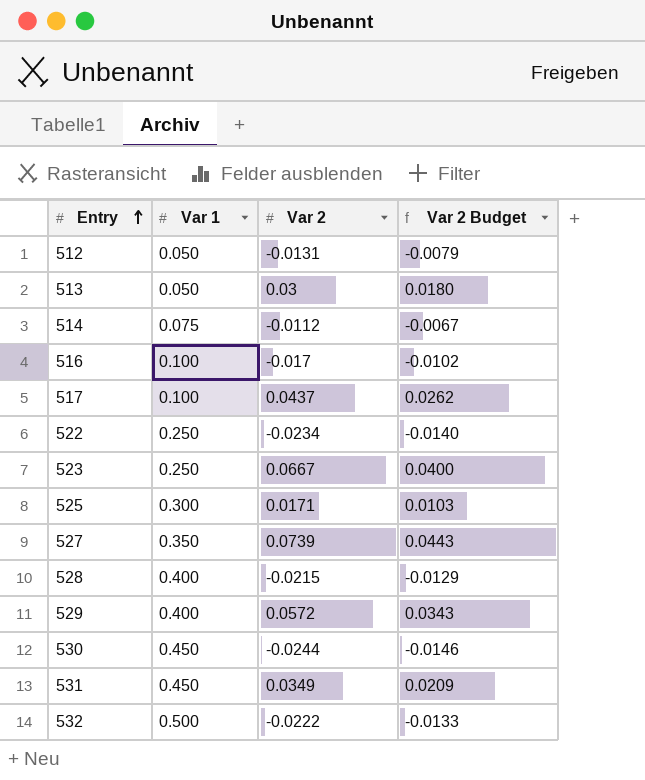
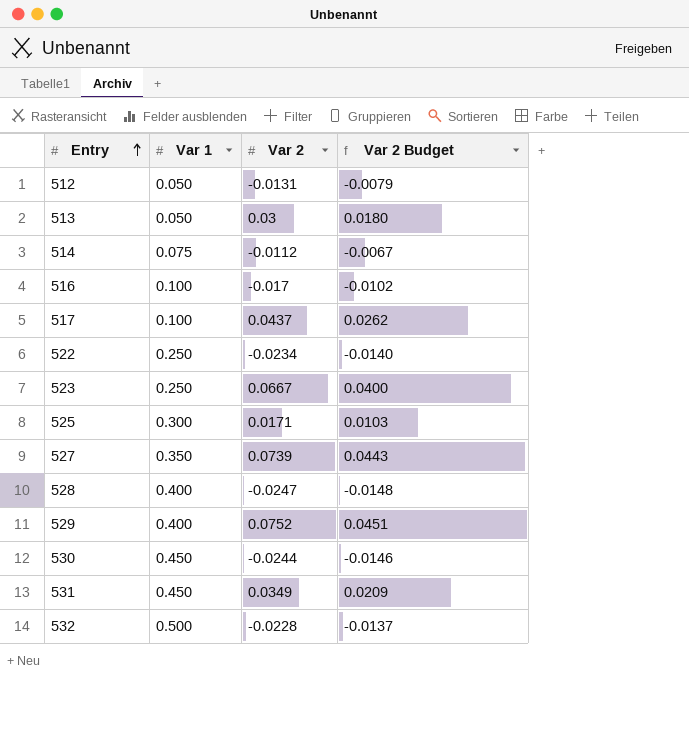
528 | Var 2: -0.0215 -> -0.0247
528 | Var 2 Budget: -0.0129 -> -0.0148
529 | Var 2: 0.0572 -> 0.0752
529 | Var 2 Budget: 0.0343 -> 0.0451
532 | Var 2: -0.0222 -> -0.0228
532 | Var 2 Budget: -0.0133 -> -0.0137

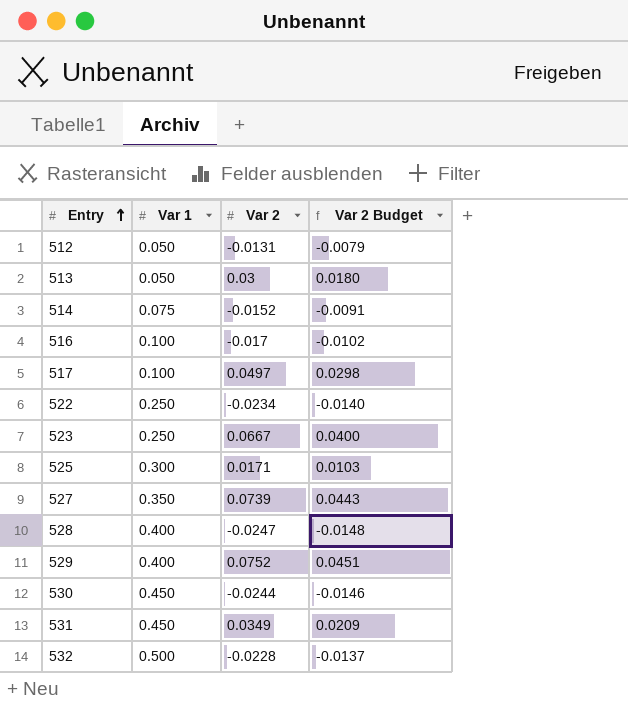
514 | Var 2: -0.0112 -> -0.0152
514 | Var 2 Budget: -0.0067 -> -0.0091
517 | Var 2: 0.0437 -> 0.0497
517 | Var 2 Budget: 0.0262 -> 0.0298

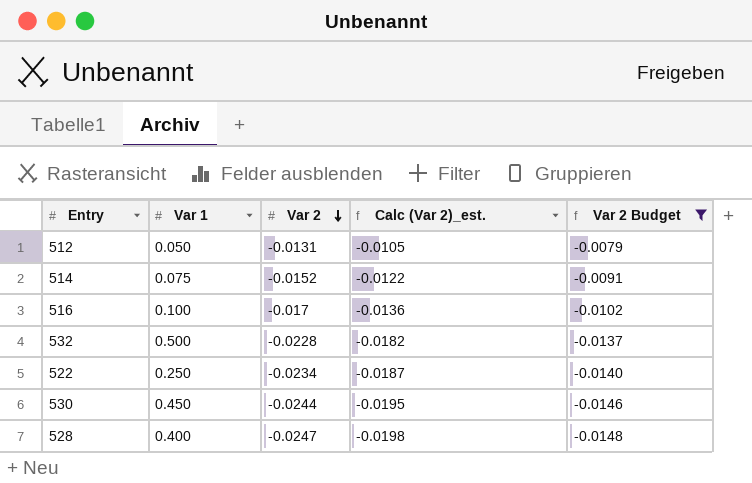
filter: none -> Var 2 Budget <= -0.0079
row order: Entry ascending -> Var 2 descending
column Calc (Var 2)_est. | formula: none -> [Var 2] * 0.8

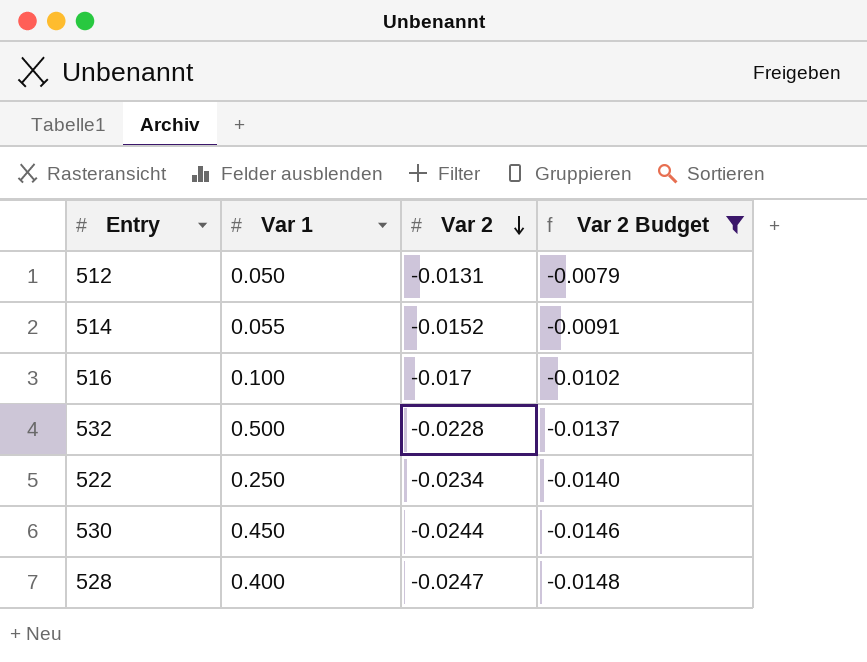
column Calc (Var 2)_est. | formula: [Var 2] * 0.8 -> none
514 | Var 1: 0.075 -> 0.055

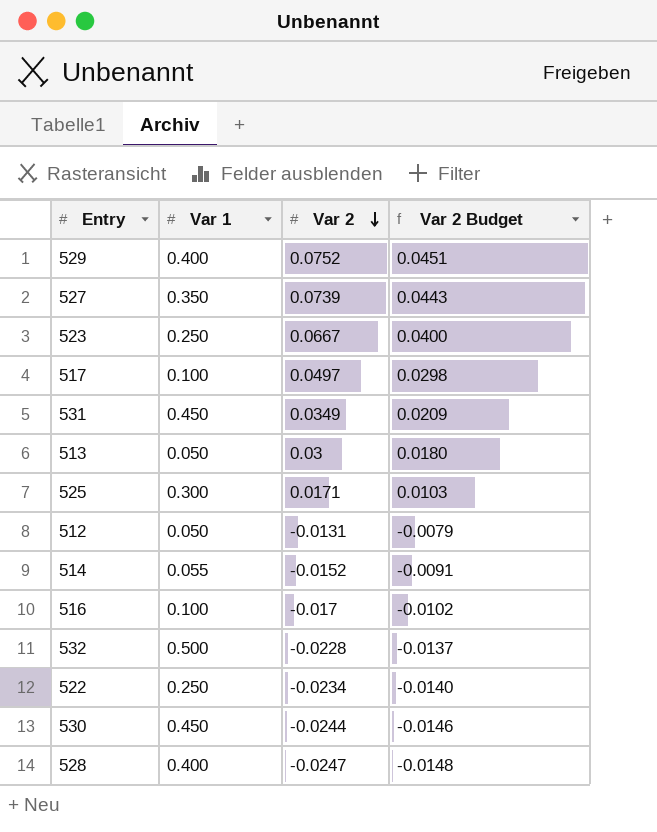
filter: Var 2 Budget <= -0.0079 -> none

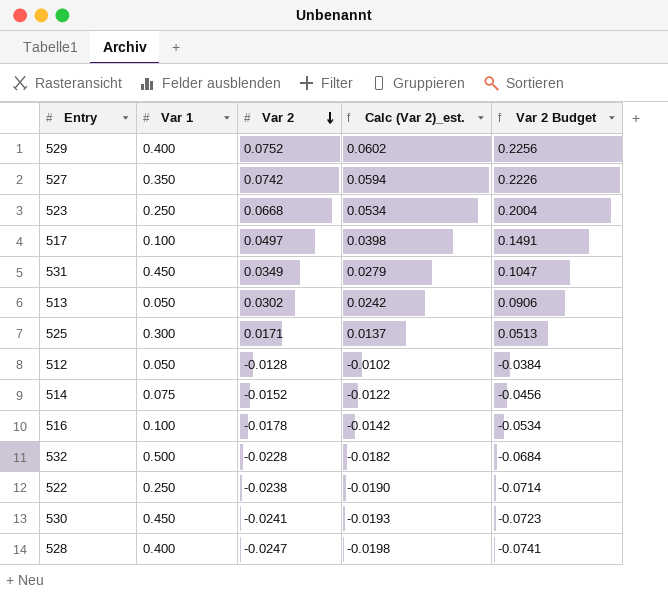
column Calc (Var 2)_est. | formula: none -> [Var 2] * 0.8
column Var 2 Budget | formula: [Var 2] * 0.6 -> [Var 2] * 3
527 | Var 2: 0.0739 -> 0.0742
523 | Var 2: 0.0667 -> 0.0668
513 | Var 2: 0.03 -> 0.0302
512 | Var 2: -0.0131 -> -0.0128
514 | Var 1: 0.055 -> 0.075
516 | Var 2: -0.017 -> -0.0178
522 | Var 2: -0.0234 -> -0.0238
530 | Var 2: -0.0244 -> -0.0241

